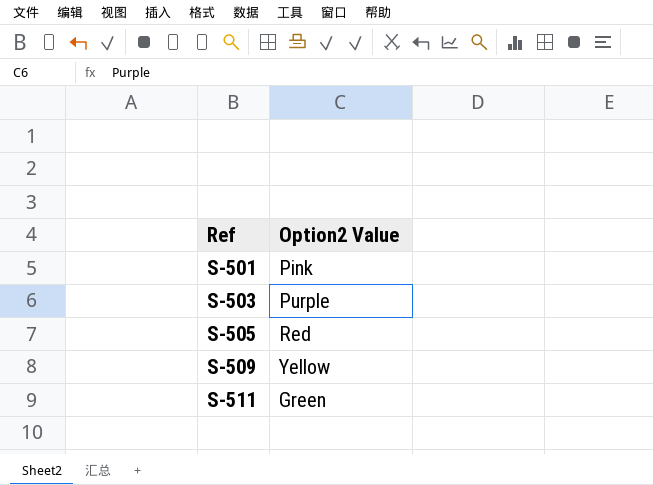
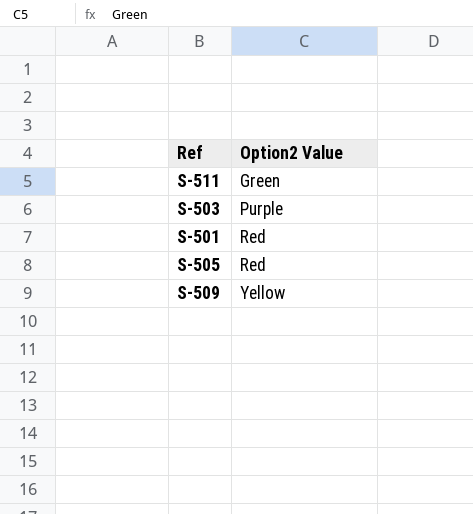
row order: Ref ascending -> Option2 Value ascending
S-501 | Option2 Value: Pink -> Red

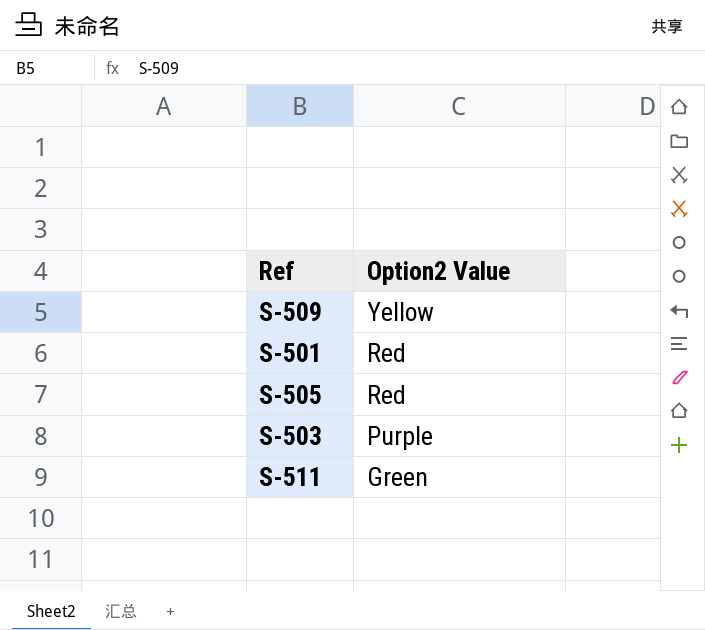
row order: Option2 Value ascending -> Option2 Value descending

